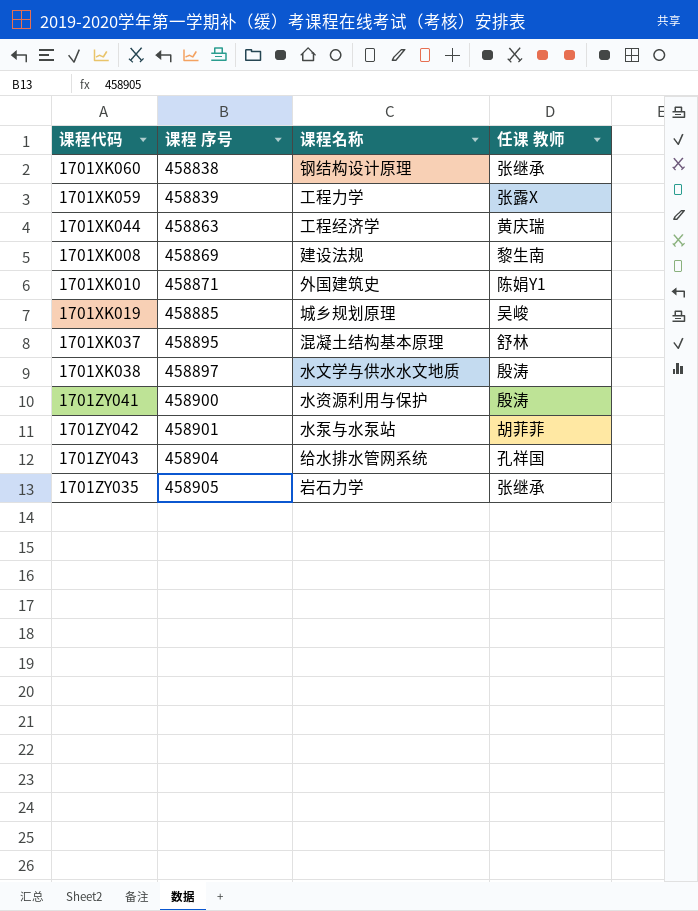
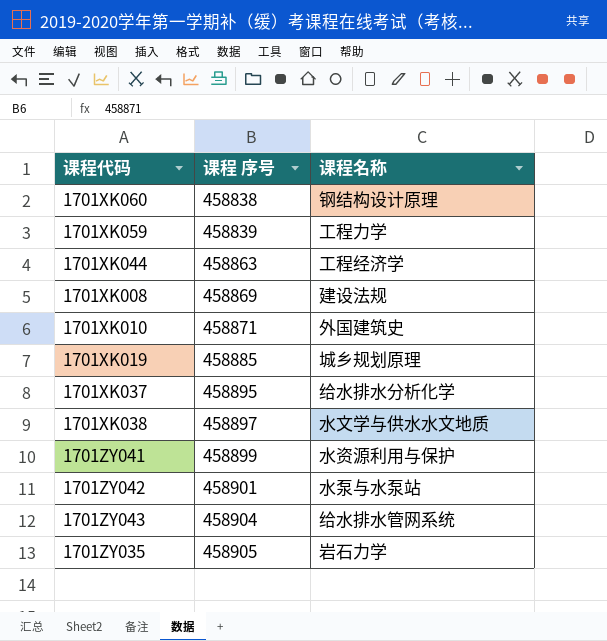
column 任课 教师 | position: 4 -> none
1701XK037 | 课程名称: 混凝土结构基本原理 -> 给水排水分析化学
1701ZY041 | 课程 序号: 458900 -> 458899

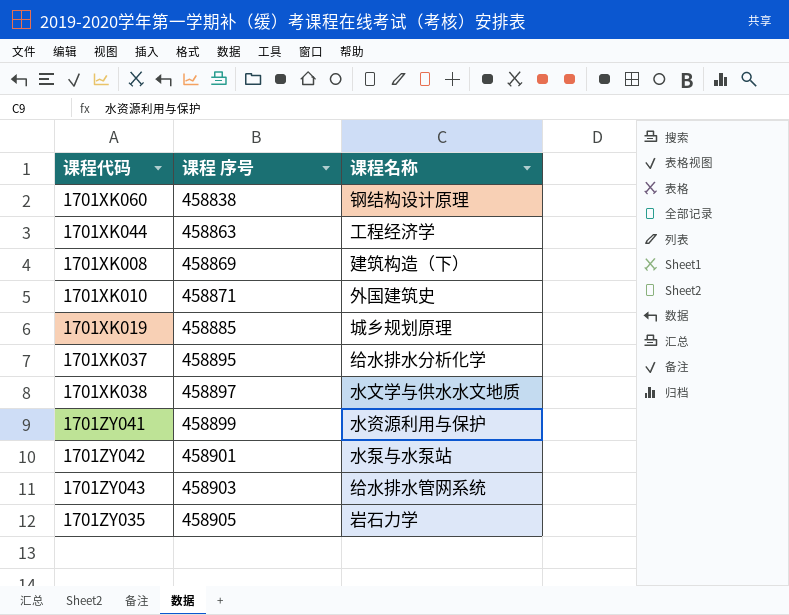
row 1701XK059: 458839 | 工程力学 -> none
1701XK008 | 课程名称: 建设法规 -> 建筑构造（下）
1701ZY043 | 课程 序号: 458904 -> 458903

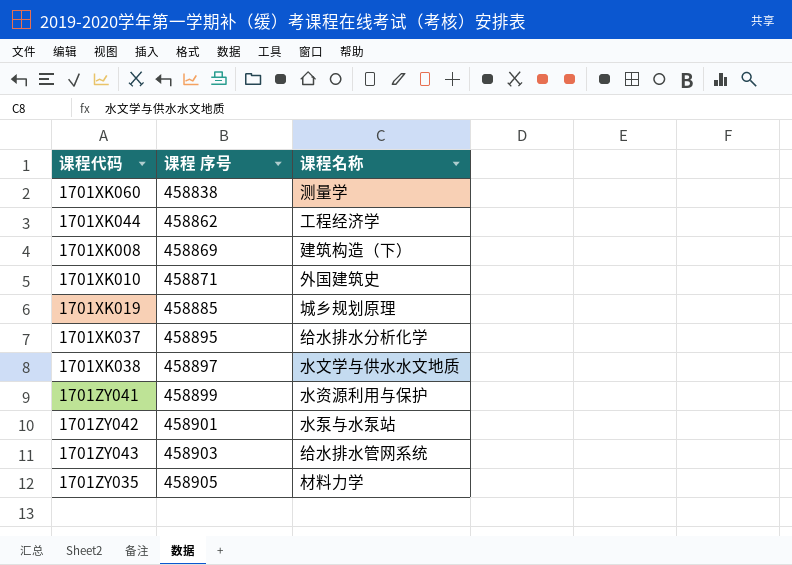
1701XK060 | 课程名称: 钢结构设计原理 -> 测量学
1701XK044 | 课程 序号: 458863 -> 458862
1701ZY035 | 课程名称: 岩石力学 -> 材料力学

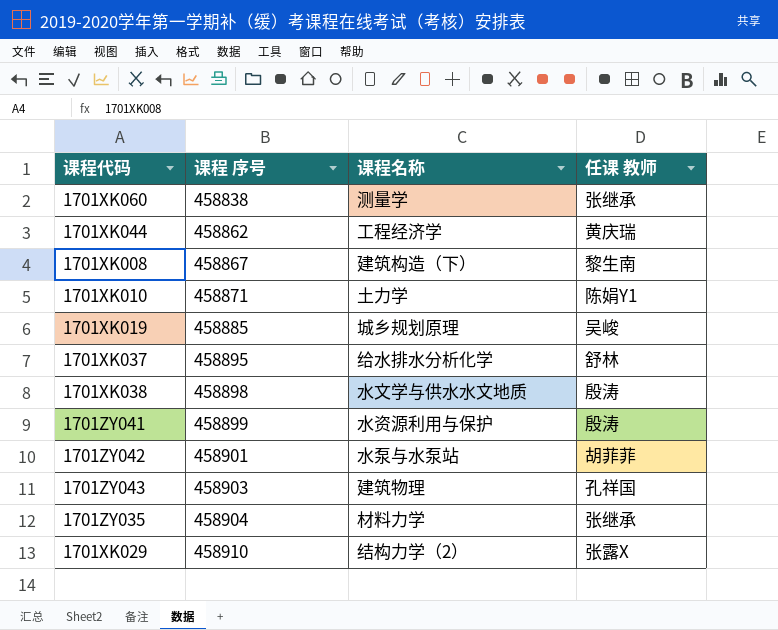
column 任课 教师 | position: none -> 4
1701XK008 | 课程 序号: 458869 -> 458867
1701XK010 | 课程名称: 外国建筑史 -> 土力学
1701XK038 | 课程 序号: 458897 -> 458898
1701ZY043 | 课程名称: 给水排水管网系统 -> 建筑物理
1701ZY035 | 课程 序号: 458905 -> 458904
row 1701XK029: none -> 458910 | 结构力学（2） | 张露X

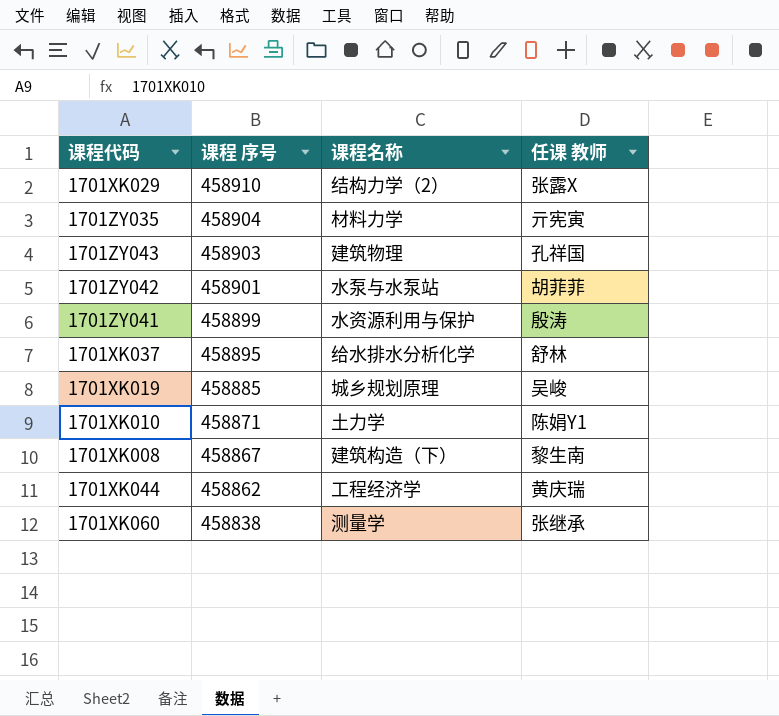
row order: 课程 序号 ascending -> 课程 序号 descending
row 1701XK038: 458898 | 水文学与供水水文地质 | 殷涛 -> none
1701ZY035 | 任课 教师: 张继承 -> 亓宪寅

